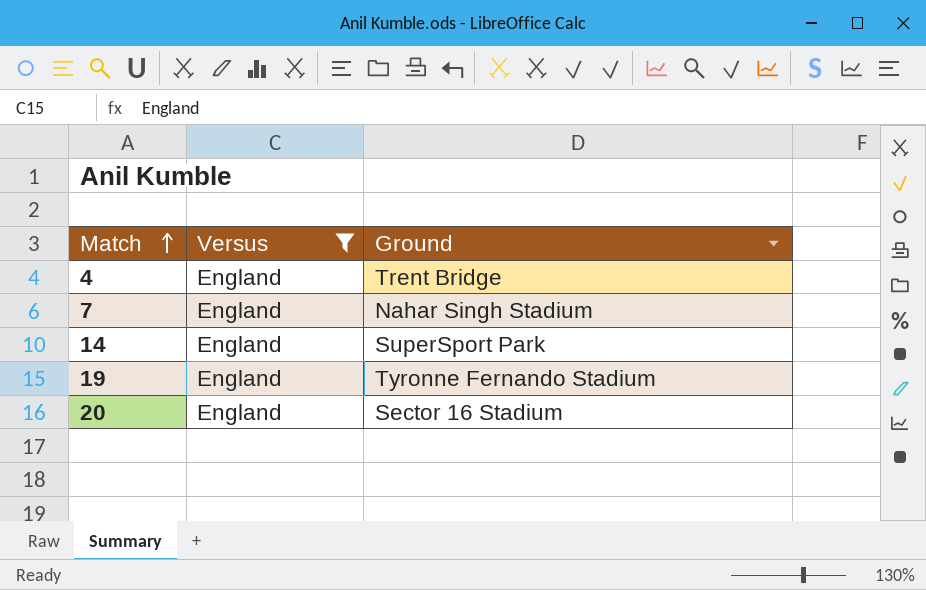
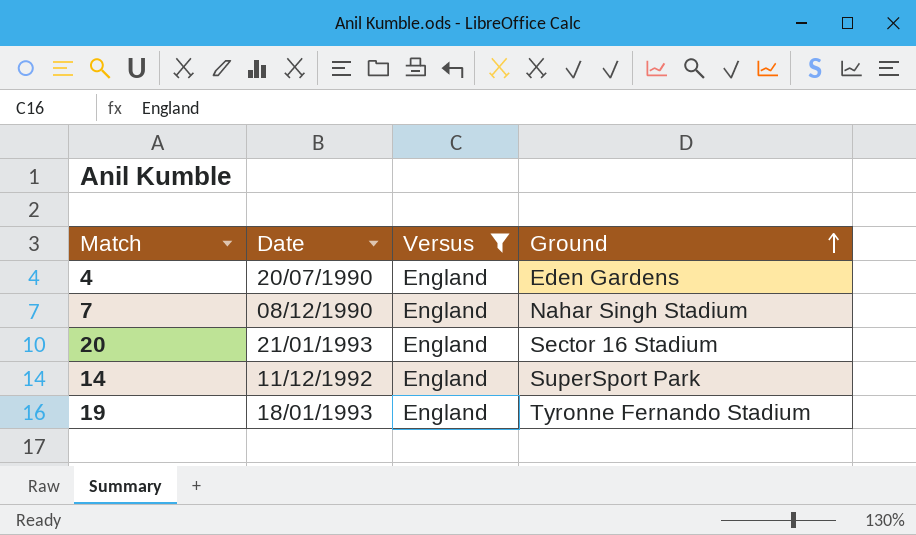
row order: Match ascending -> Ground ascending
column Date | position: none -> 2
4 | Ground: Trent Bridge -> Eden Gardens

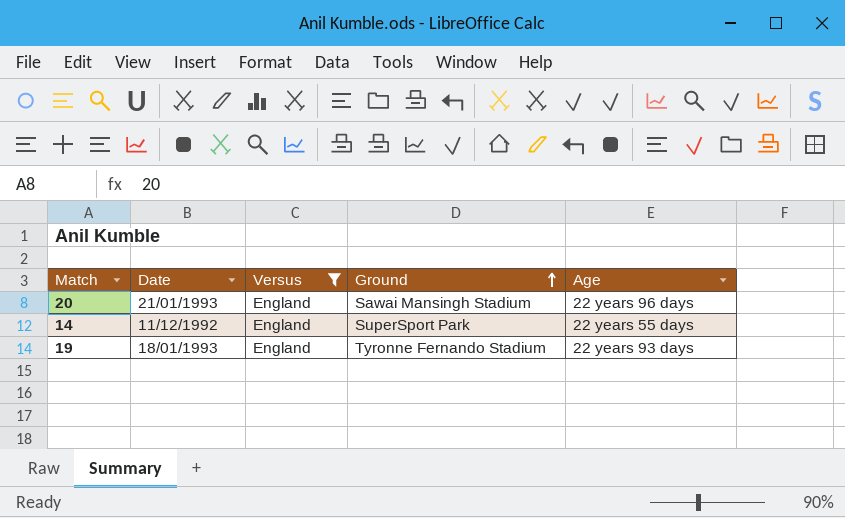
column Age | position: none -> 5
row 4: 20/07/1990 | England | Eden Gardens -> none
row 7: 08/12/1990 | England | Nahar Singh Stadium -> none
20 | Ground: Sector 16 Stadium -> Sawai Mansingh Stadium

